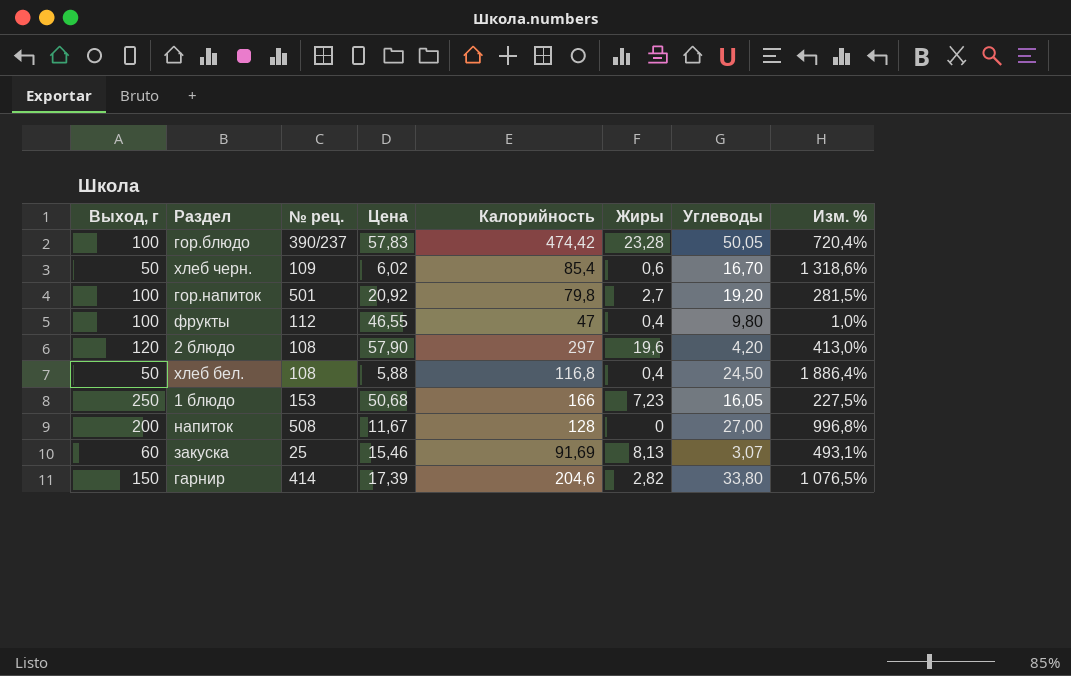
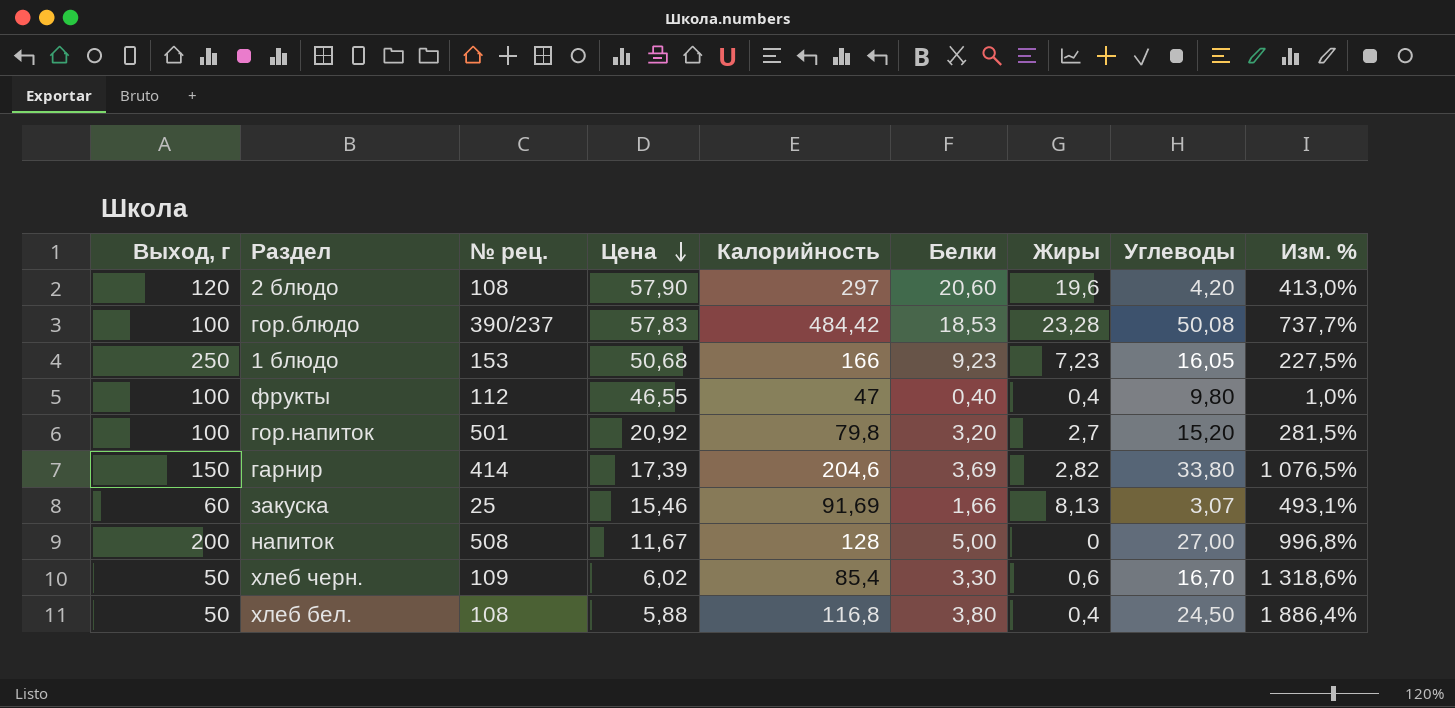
row order: none -> Цена descending
column Белки | position: none -> 6
гор.блюдо | Калорийность: 474,42 -> 484,42
гор.блюдо | Углеводы: 50,05 -> 50,08
гор.блюдо | Изм. %: 720,4% -> 737,7%
гор.напиток | Углеводы: 19,20 -> 15,20

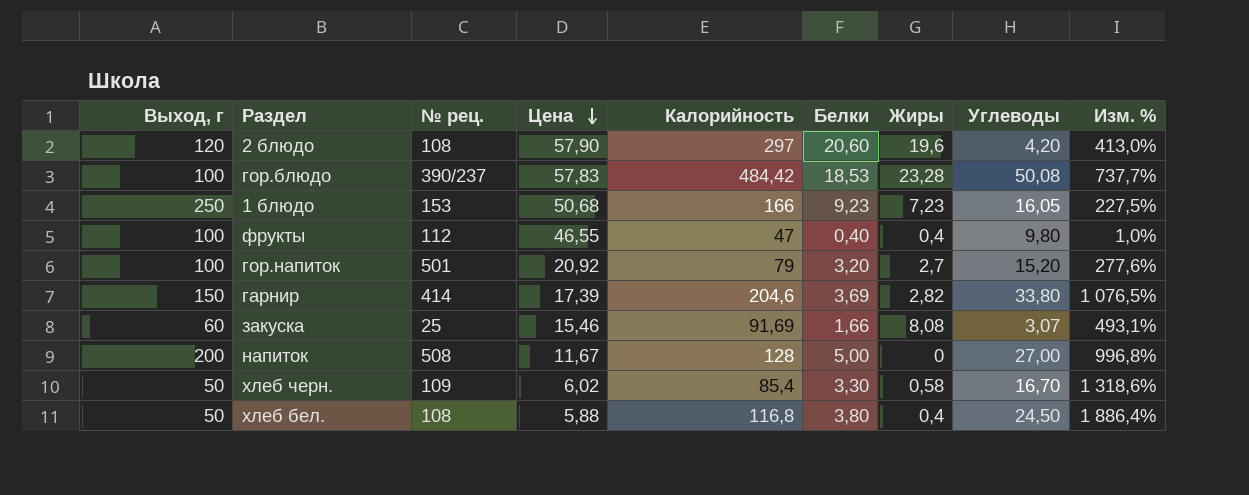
гор.напиток | Калорийность: 79,8 -> 79
гор.напиток | Изм. %: 281,5% -> 277,6%
закуска | Жиры: 8,13 -> 8,08
хлеб черн. | Жиры: 0,6 -> 0,58

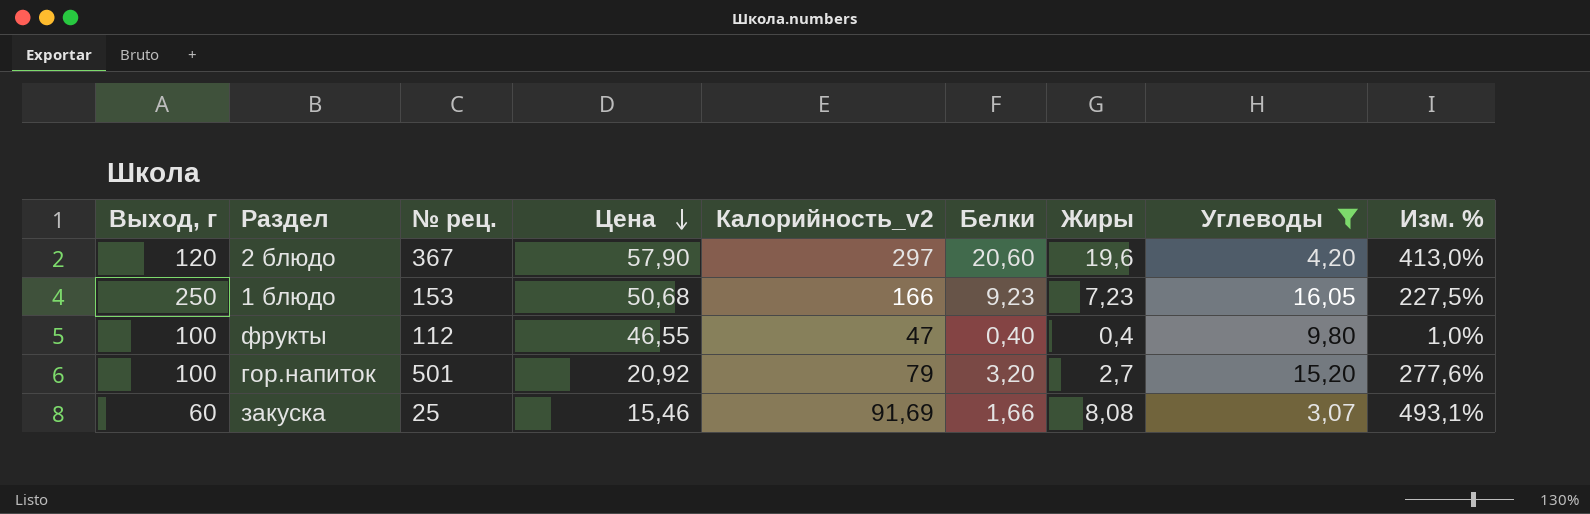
filter: none -> Углеводы <= 16,05
column name: Калорийность -> Калорийность_v2
2 блюдо | № рец.: 108 -> 367

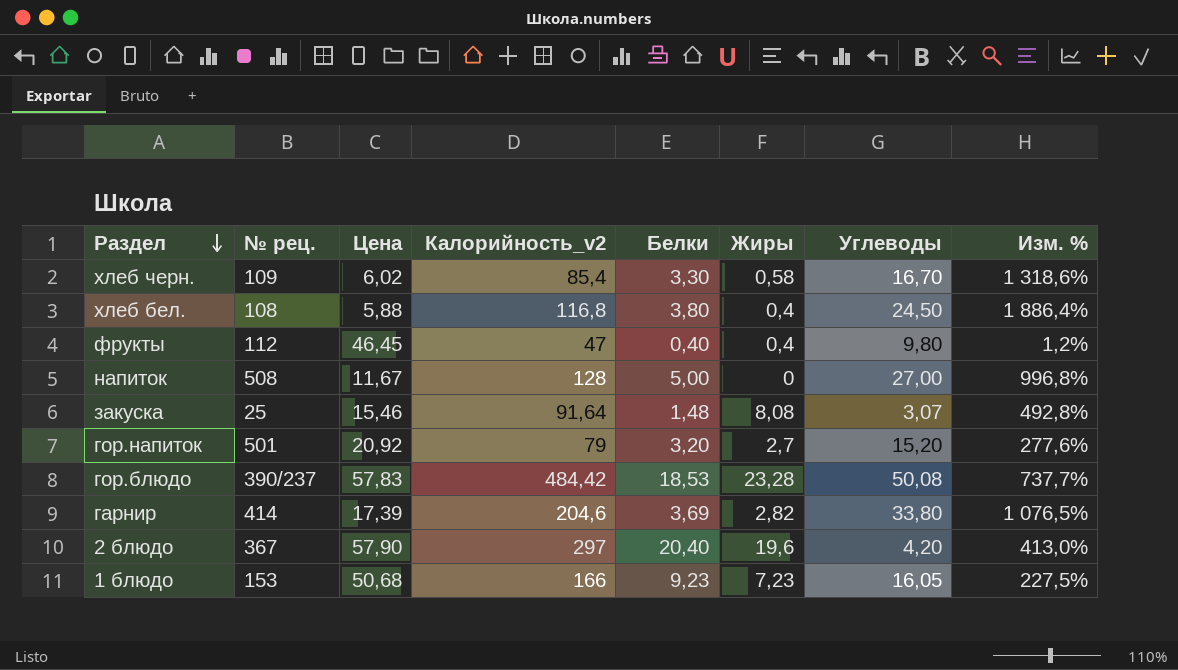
filter: Углеводы <= 16,05 -> none
row order: Цена descending -> Раздел descending
column Выход, г | position: 1 -> none
фрукты | Цена: 46,55 -> 46,45
фрукты | Изм. %: 1,0% -> 1,2%
закуска | Калорийность_v2: 91,69 -> 91,64
закуска | Белки: 1,66 -> 1,48
закуска | Изм. %: 493,1% -> 492,8%
2 блюдо | Белки: 20,60 -> 20,40

